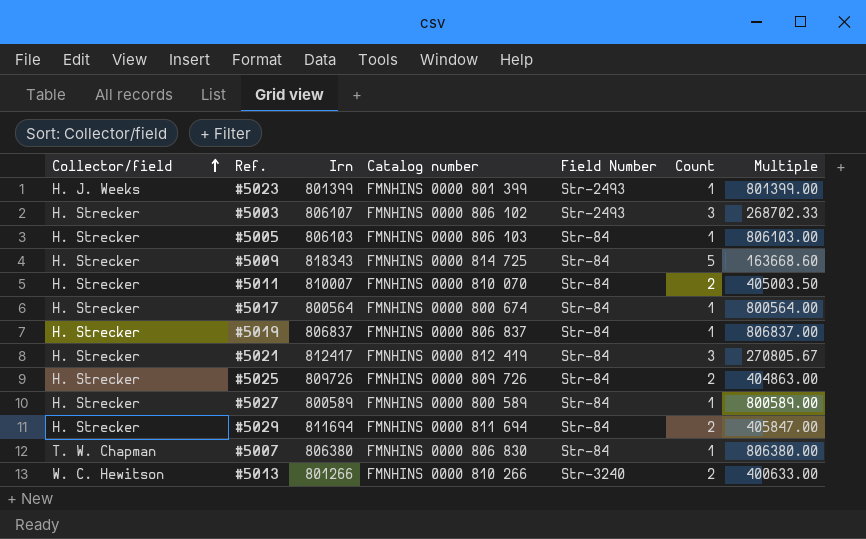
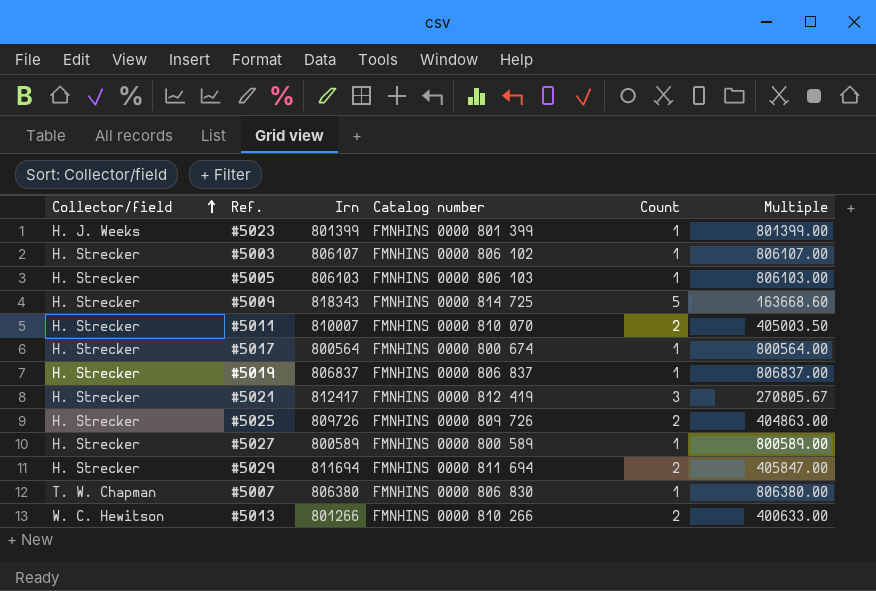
column Field Number | position: 5 -> none
#5003 | Count: 3 -> 1
#5003 | Multiple: 268702.33 -> 806107.00

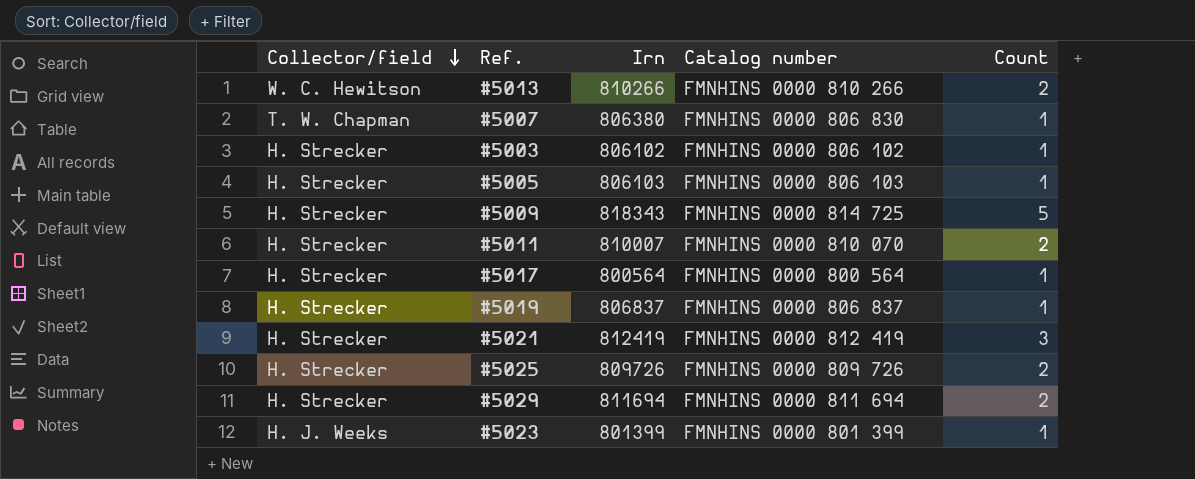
row order: Collector/field ascending -> Collector/field descending
column Multiple | formula: [Irn] / [Count] -> none
row #5027: H. Strecker | 800589 | FMNHINS 0000 800 589 | 1 | 800589.00 -> none
#5013 | Irn: 801266 -> 810266
#5003 | Irn: 806107 -> 806102
#5017 | Catalog number: FMNHINS 0000 800 674 -> FMNHINS 0000 800 564
#5021 | Irn: 812417 -> 812419

